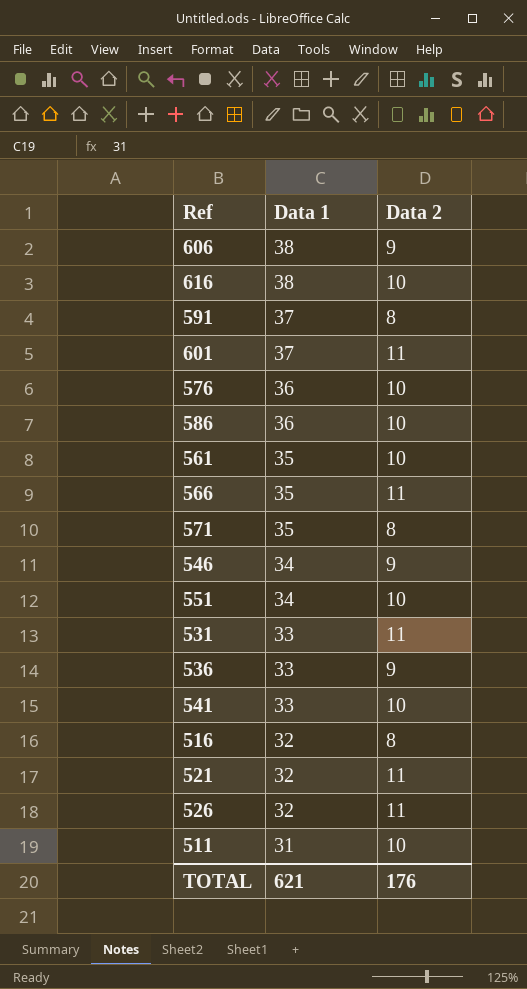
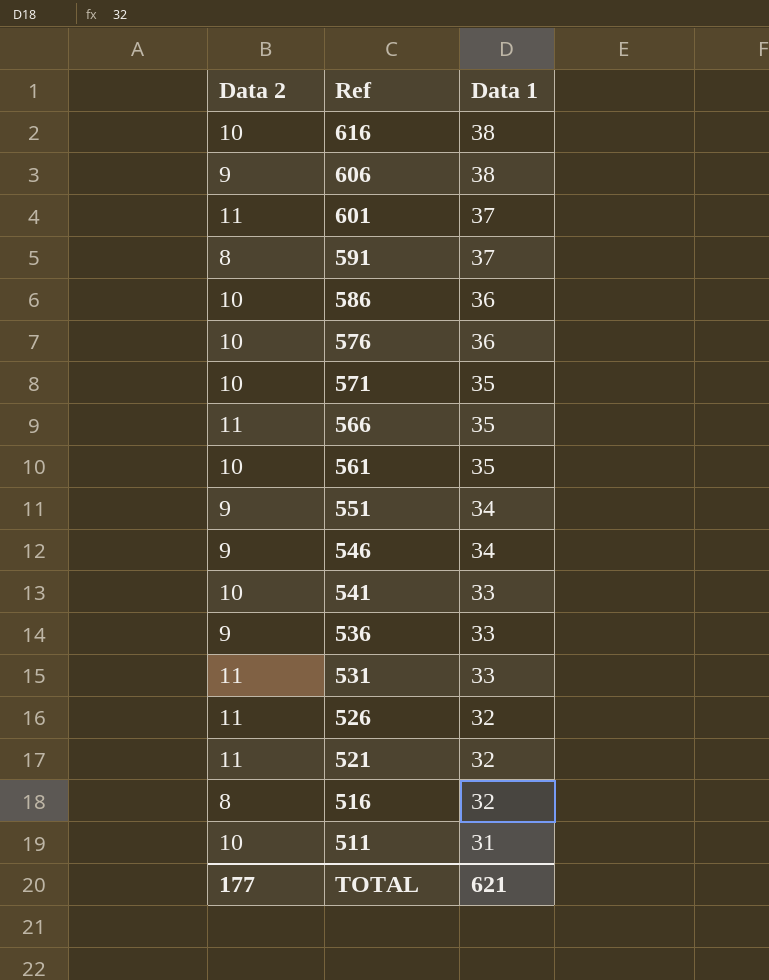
row order: Data 1 descending -> Ref descending
column Data 2 | position: 3 -> 1
571 | Data 2: 8 -> 10
551 | Data 2: 10 -> 9
TOTAL | Data 2: 176 -> 177

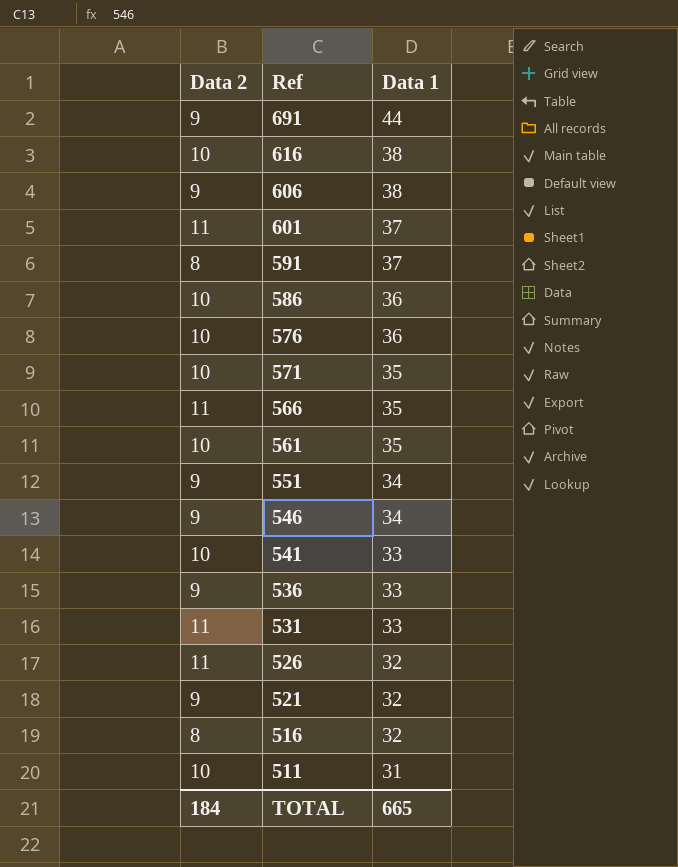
row 691: none -> 9 | 44
521 | Data 2: 11 -> 9
TOTAL | Data 2: 177 -> 184
TOTAL | Data 1: 621 -> 665

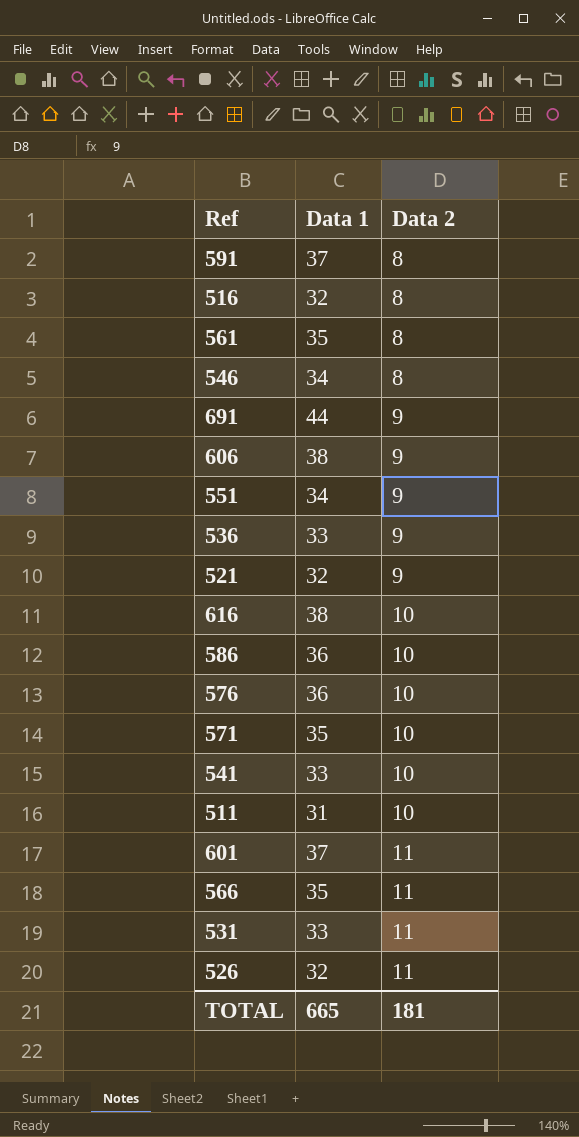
row order: Ref descending -> Data 2 ascending
column Data 2 | position: 1 -> 3
561 | Data 2: 10 -> 8
546 | Data 2: 9 -> 8
TOTAL | Data 2: 184 -> 181

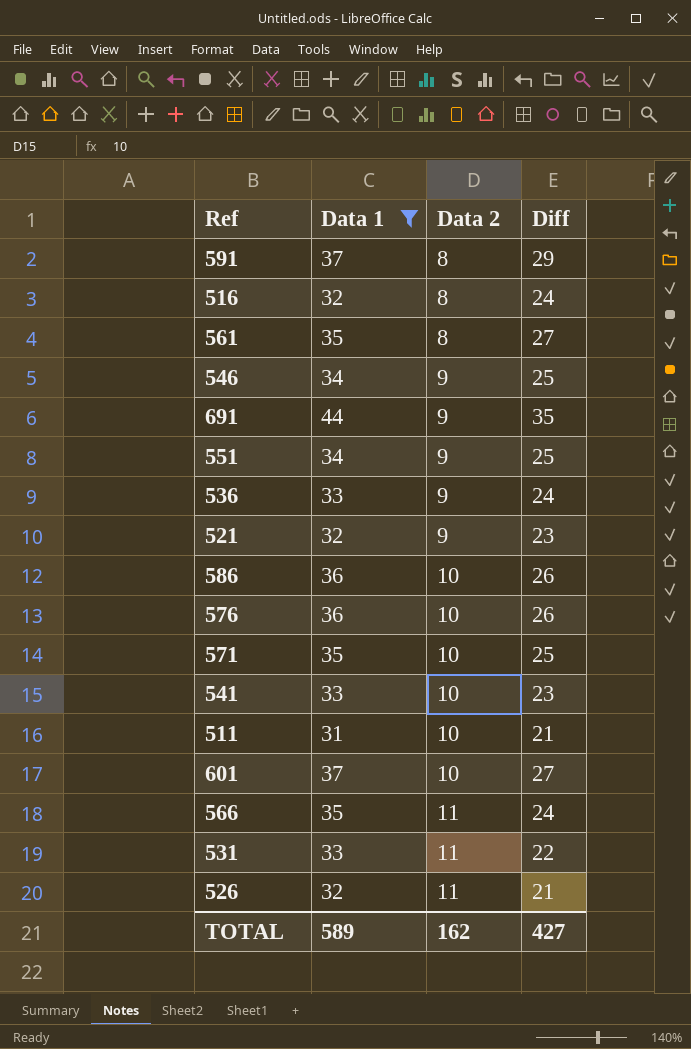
filter: none -> Data 1 != 38
column Diff | formula: none -> [Data 1] - [Data 2]
546 | Data 2: 8 -> 9
601 | Data 2: 11 -> 10
TOTAL | Data 1: 665 -> 589
TOTAL | Data 2: 181 -> 162

